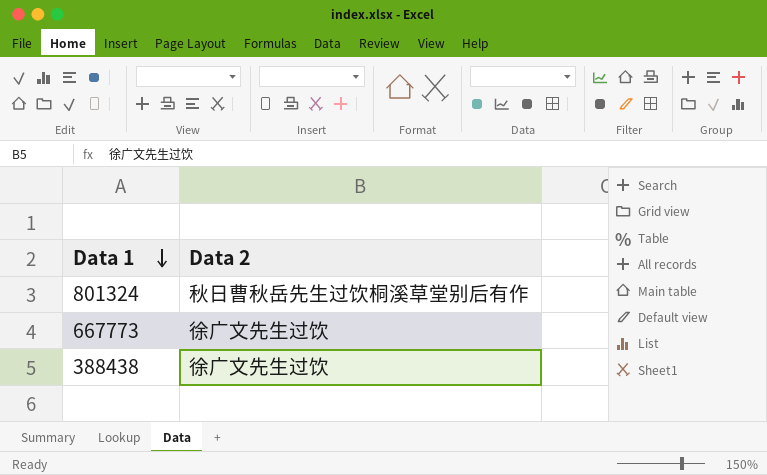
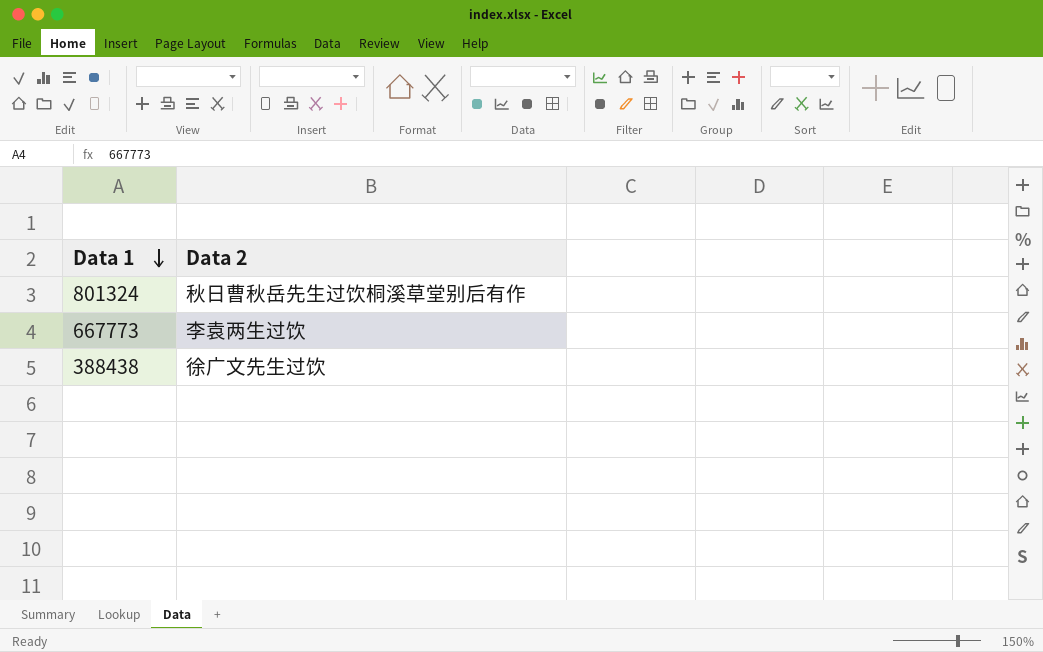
667773 | Data 2: 徐广文先生过饮 -> 李袁两生过饮

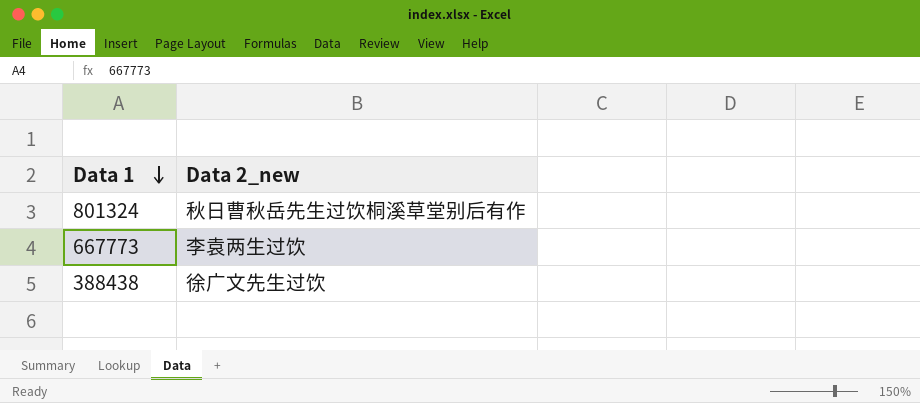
column name: Data 2 -> Data 2_new

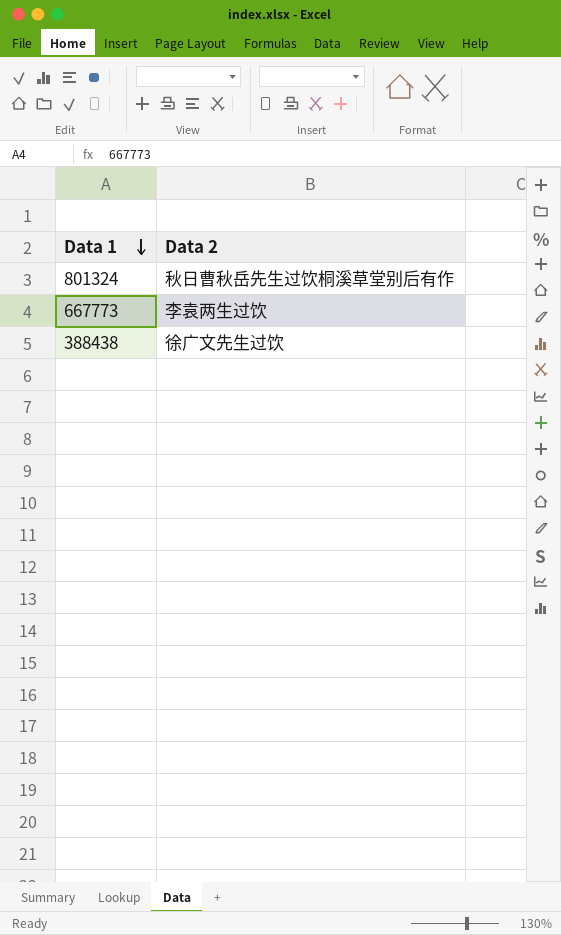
column name: Data 2_new -> Data 2

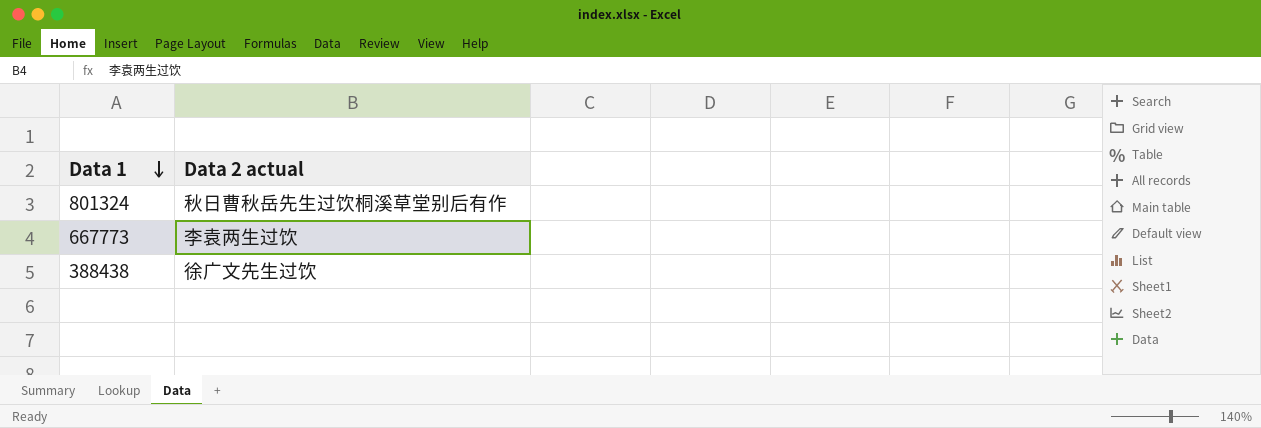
column name: Data 2 -> Data 2 actual

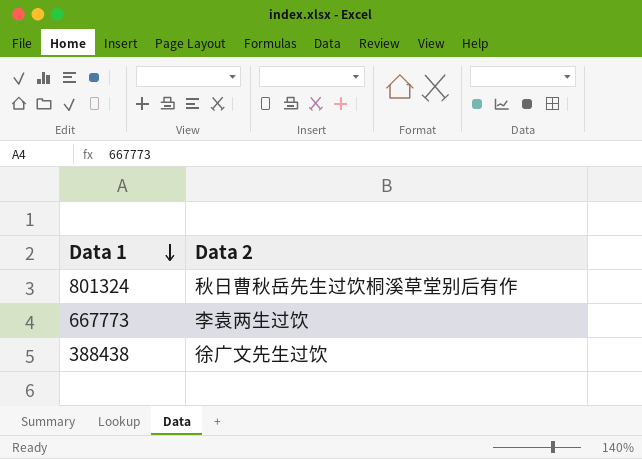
column name: Data 2 actual -> Data 2

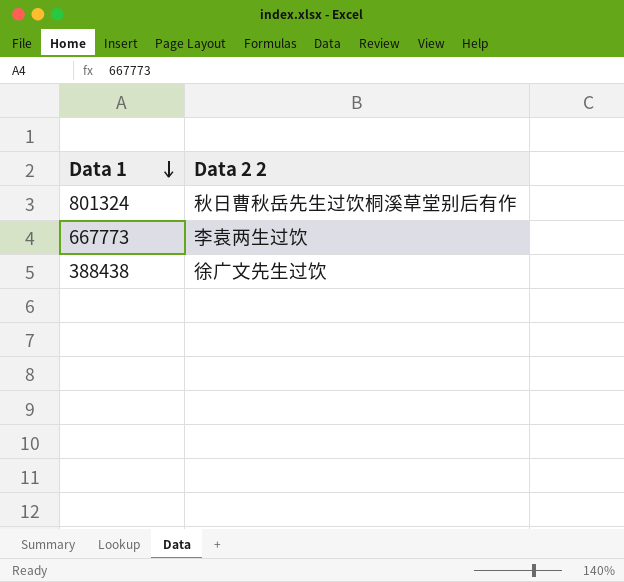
column name: Data 2 -> Data 2 2

